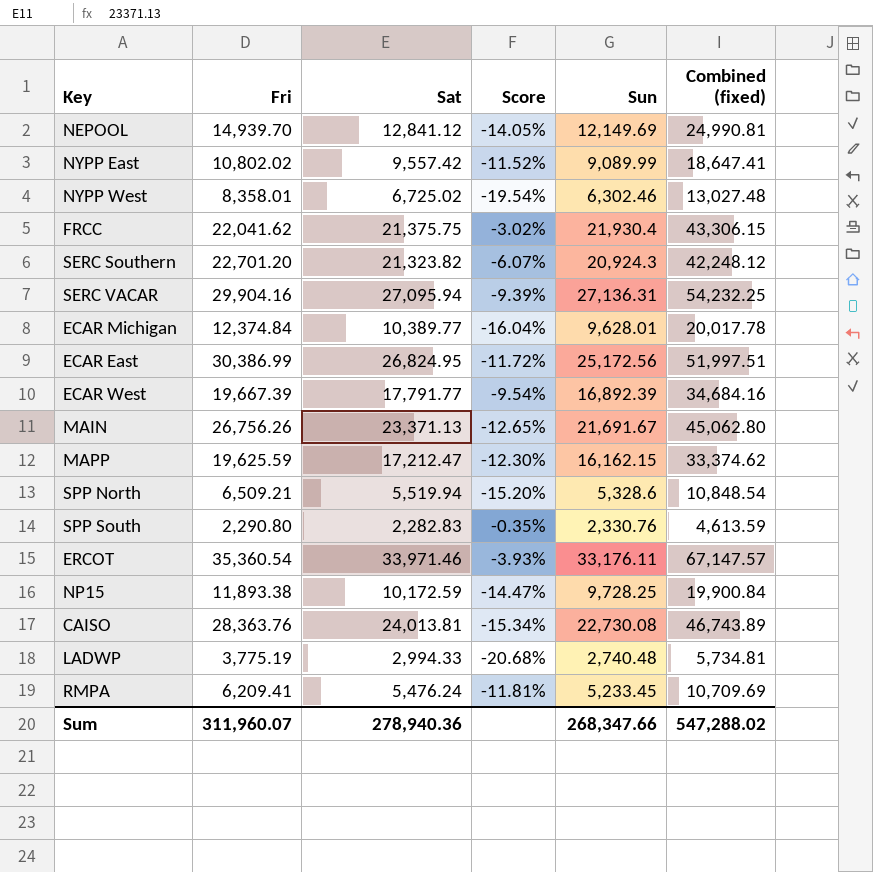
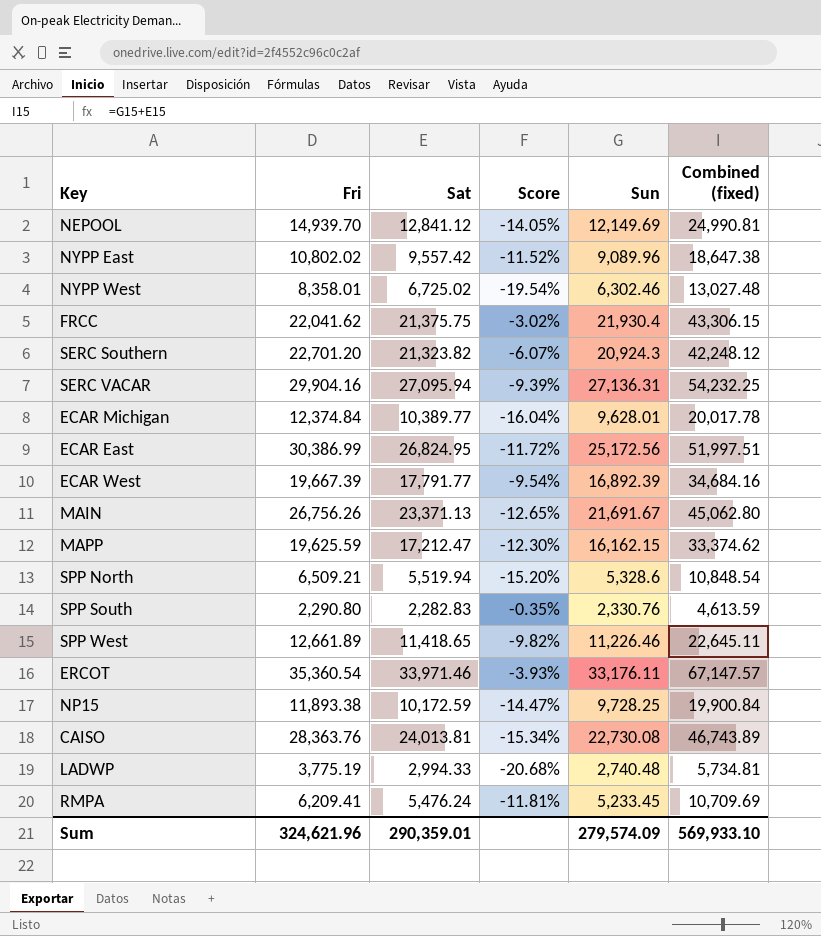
NYPP East | Sun: 9,089.99 -> 9,089.96
NYPP East | Combined (fixed): 18,647.41 -> 18,647.38
row SPP West: none -> 12,661.89 | 11,418.65 | -9.82% | 11,226.46 | 22,645.11
Sum | Fri: 311,960.07 -> 324,621.96
Sum | Sat: 278,940.36 -> 290,359.01
Sum | Sun: 268,347.66 -> 279,574.09
Sum | Combined (fixed): 547,288.02 -> 569,933.10

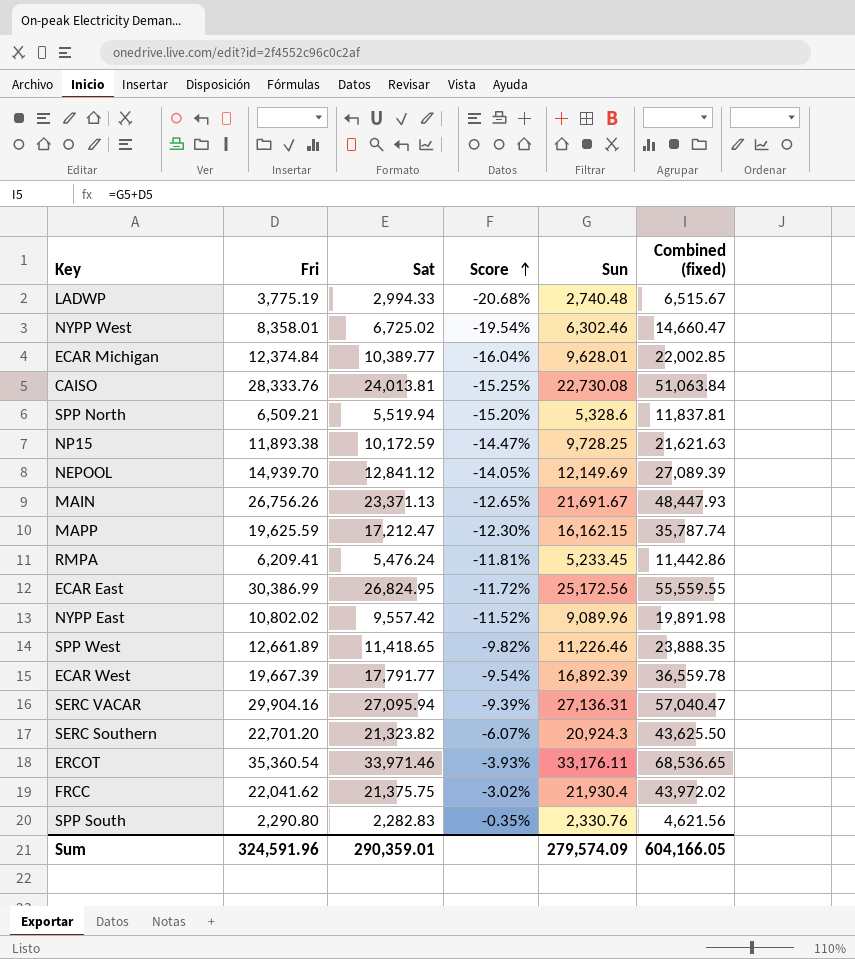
row order: none -> Score ascending
column Combined (fixed) | formula: [Sat] + [Sun] -> [Fri] + [Sun]
CAISO | Fri: 28,363.76 -> 28,333.76
CAISO | Score: -15.34% -> -15.25%
Sum | Fri: 324,621.96 -> 324,591.96
Sum | Combined (fixed): 569,933.10 -> 604,166.05

